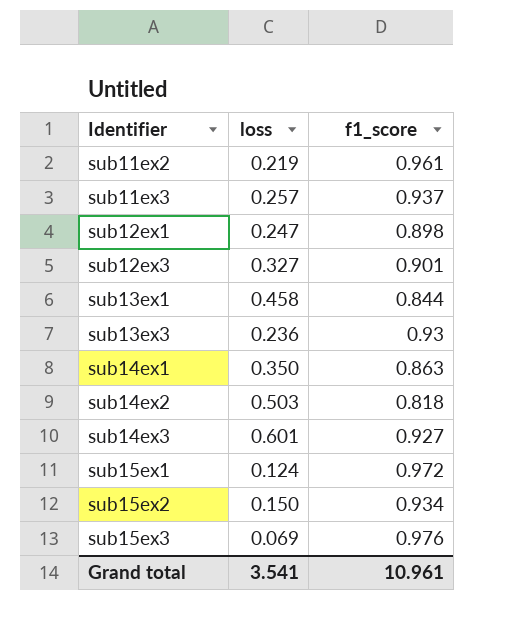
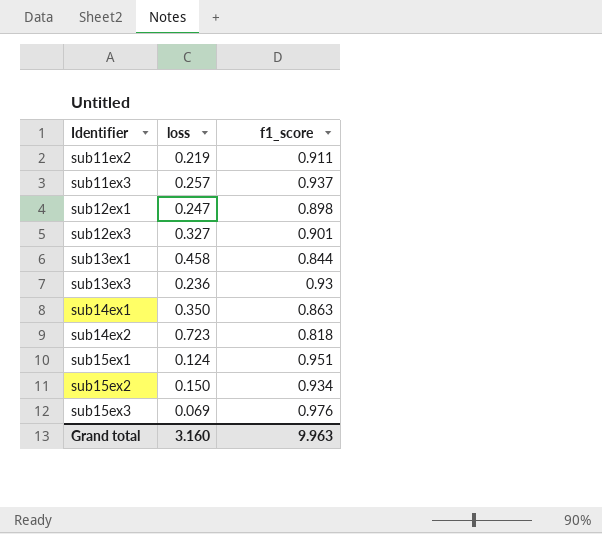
row sub14ex3: 0.601 | 0.927 -> none
sub11ex2 | f1_score: 0.961 -> 0.911
sub14ex2 | loss: 0.503 -> 0.723
sub15ex1 | f1_score: 0.972 -> 0.951
Grand total | loss: 3.541 -> 3.160
Grand total | f1_score: 10.961 -> 9.963

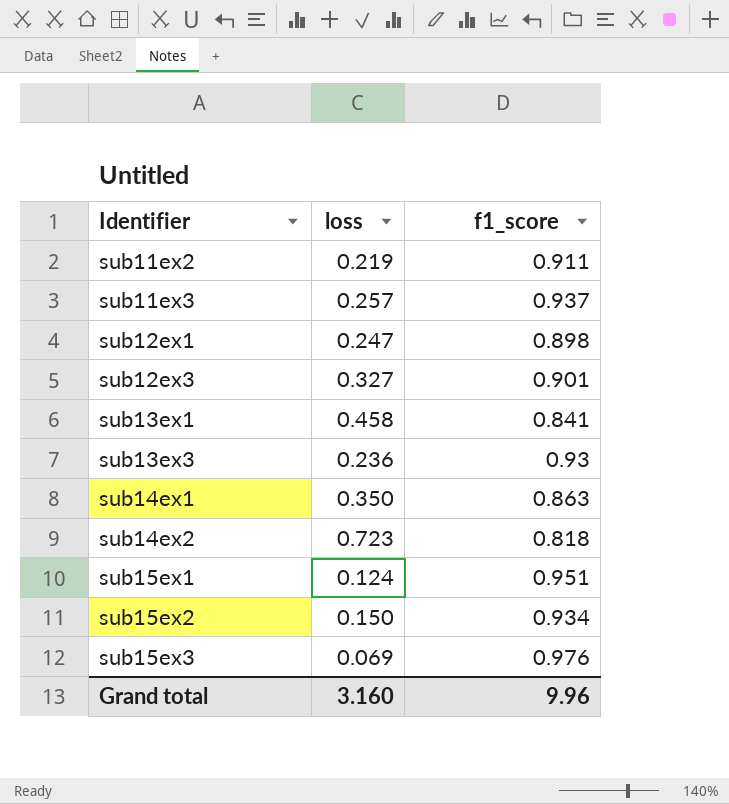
sub13ex1 | f1_score: 0.844 -> 0.841
Grand total | f1_score: 9.963 -> 9.96

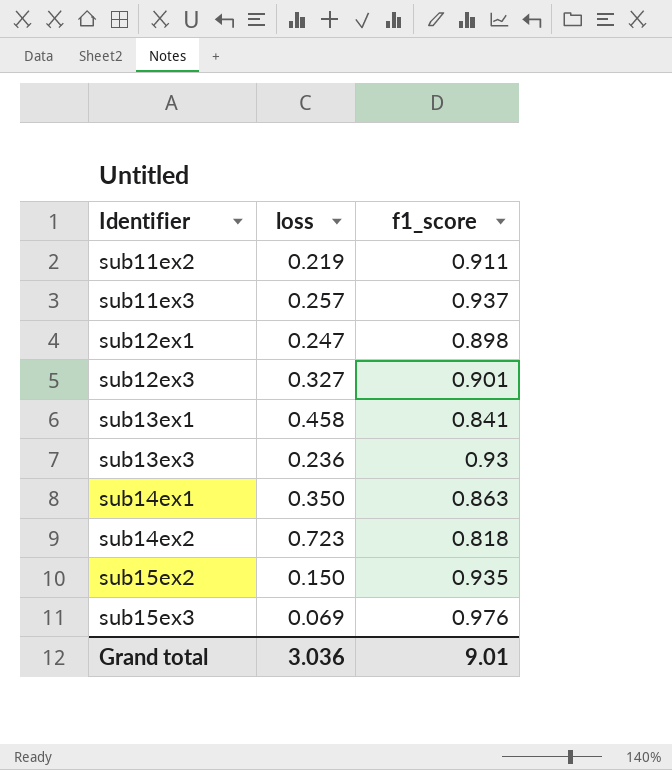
row sub15ex1: 0.124 | 0.951 -> none
sub15ex2 | f1_score: 0.934 -> 0.935
Grand total | loss: 3.160 -> 3.036
Grand total | f1_score: 9.96 -> 9.01

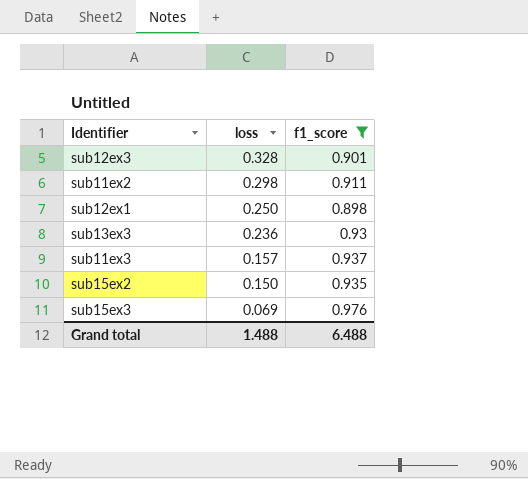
filter: none -> f1_score >= 0.898
row order: Identifier ascending -> loss descending
sub12ex3 | loss: 0.327 -> 0.328
sub11ex2 | loss: 0.219 -> 0.298
sub12ex1 | loss: 0.247 -> 0.250
sub11ex3 | loss: 0.257 -> 0.157
Grand total | loss: 3.036 -> 1.488
Grand total | f1_score: 9.01 -> 6.488

